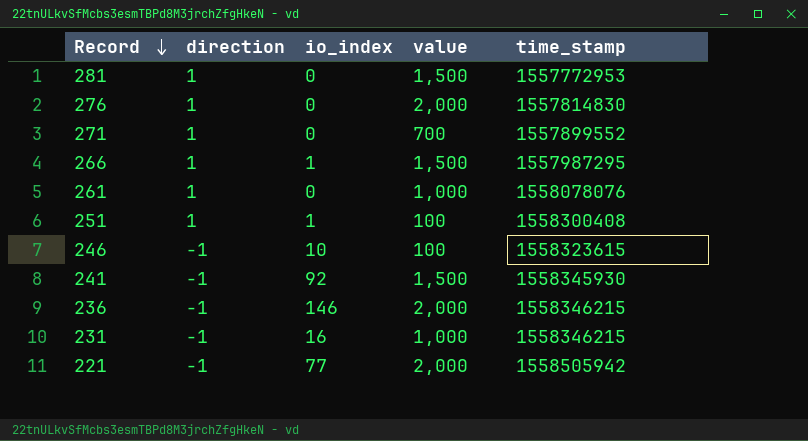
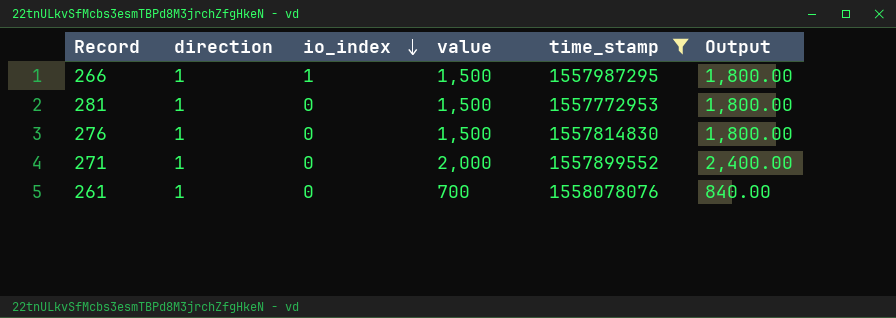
filter: none -> time_stamp <= 1558078076
row order: Record descending -> io_index descending
column Output | formula: none -> [value] * 1.2
276 | value: 2,000 -> 1,500
271 | value: 700 -> 2,000
261 | value: 1,000 -> 700

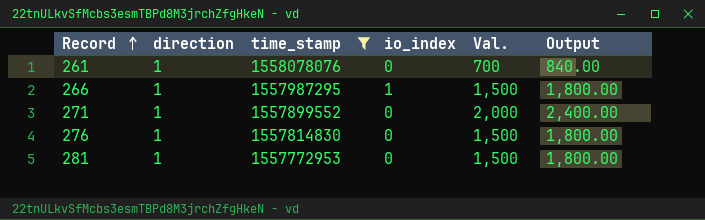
row order: io_index descending -> Record ascending
column time_stamp | position: 5 -> 3
column name: value -> Val.

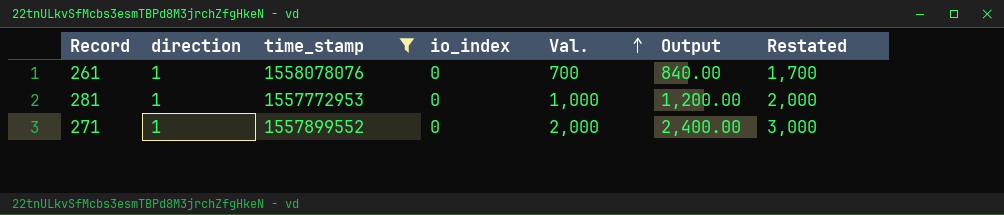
row order: Record ascending -> Val. ascending
column Restated | formula: none -> [Val.] + 1000
row 266: 1 | 1557987295 | 1 | 1,500 | 1,800.00 -> none
row 276: 1 | 1557814830 | 0 | 1,500 | 1,800.00 -> none
281 | Val.: 1,500 -> 1,000
281 | Output: 1,800.00 -> 1,200.00

